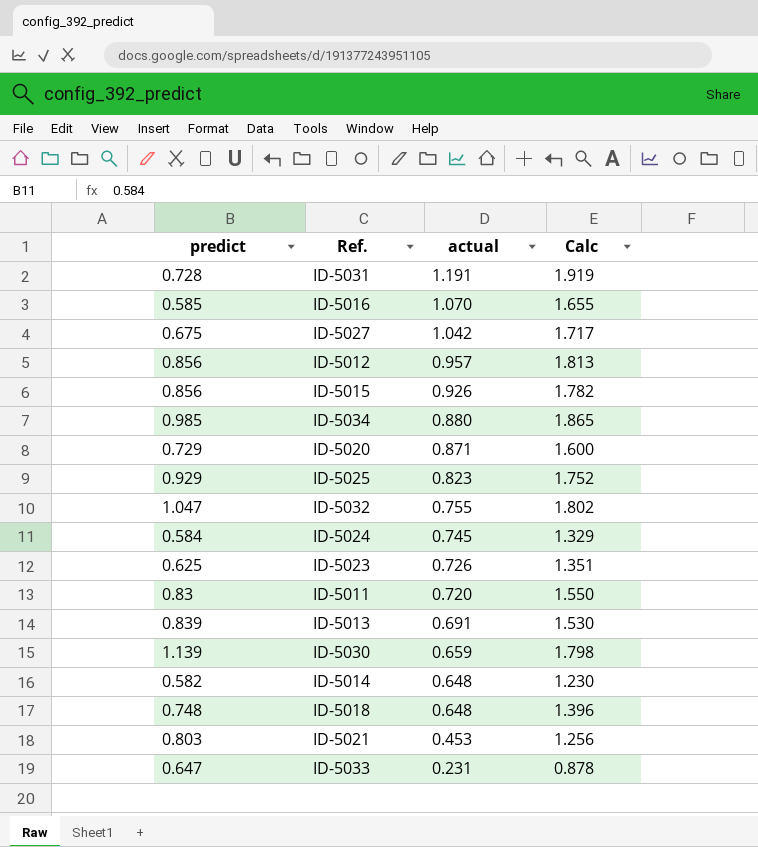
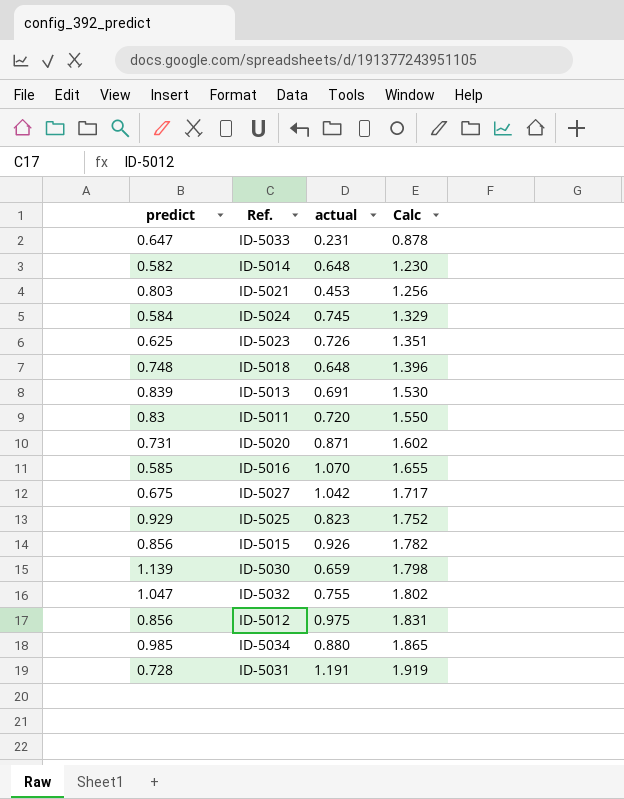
row order: actual descending -> Calc ascending
ID-5020 | predict: 0.729 -> 0.731
ID-5020 | Calc: 1.600 -> 1.602
ID-5012 | actual: 0.957 -> 0.975
ID-5012 | Calc: 1.813 -> 1.831

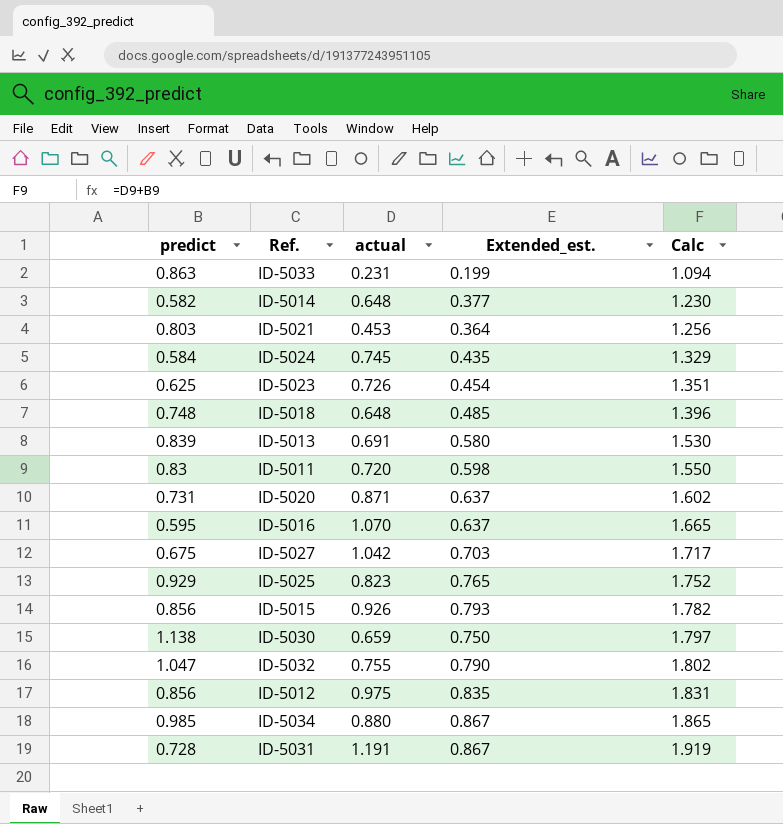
column Extended_est. | formula: none -> [predict] * [actual]
ID-5033 | predict: 0.647 -> 0.863
ID-5033 | Calc: 0.878 -> 1.094
ID-5016 | predict: 0.585 -> 0.595
ID-5016 | Calc: 1.655 -> 1.665
ID-5030 | predict: 1.139 -> 1.138
ID-5030 | Calc: 1.798 -> 1.797

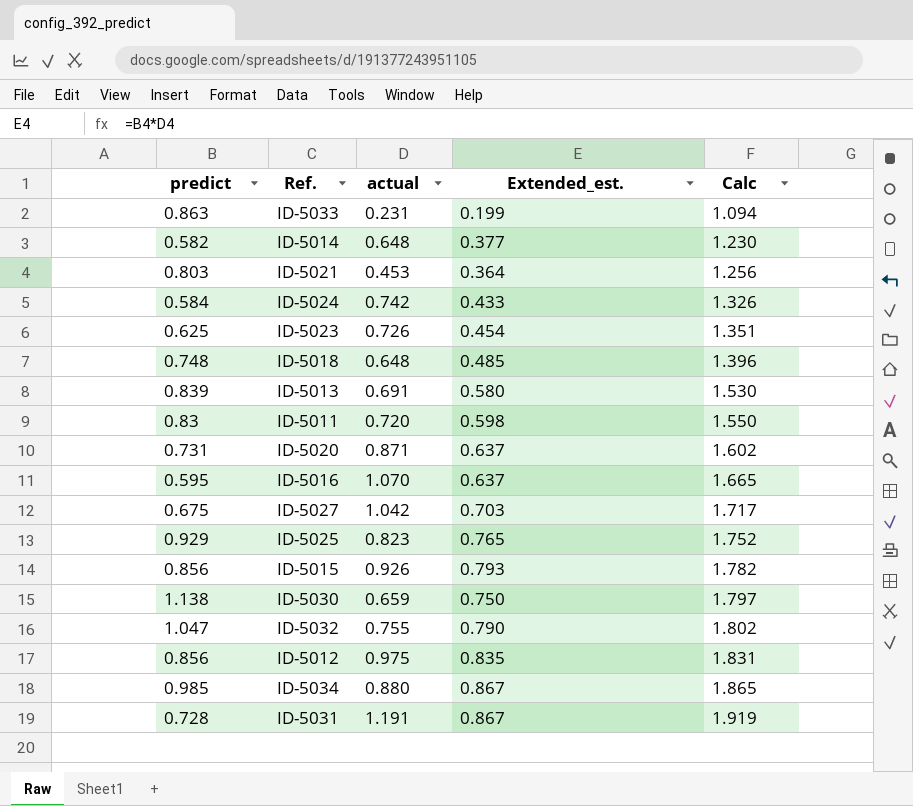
ID-5024 | actual: 0.745 -> 0.742
ID-5024 | Extended_est.: 0.435 -> 0.433
ID-5024 | Calc: 1.329 -> 1.326

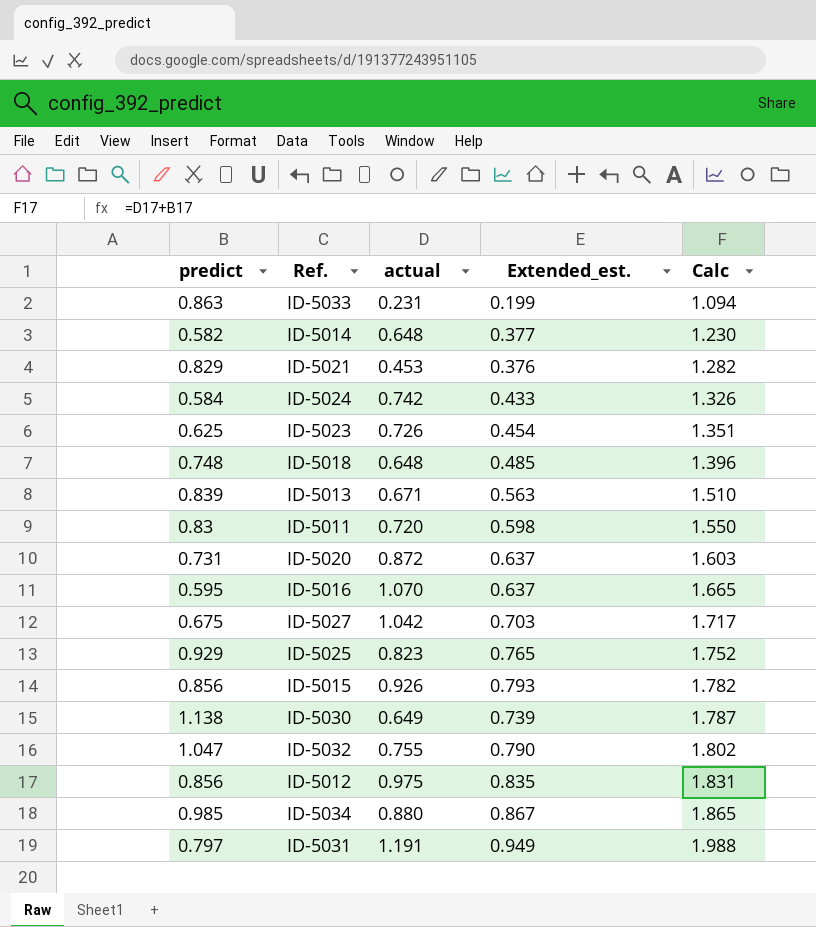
ID-5021 | predict: 0.803 -> 0.829
ID-5021 | Extended_est.: 0.364 -> 0.376
ID-5021 | Calc: 1.256 -> 1.282
ID-5013 | actual: 0.691 -> 0.671
ID-5013 | Extended_est.: 0.580 -> 0.563
ID-5013 | Calc: 1.530 -> 1.510
ID-5020 | actual: 0.871 -> 0.872
ID-5020 | Calc: 1.602 -> 1.603
ID-5030 | actual: 0.659 -> 0.649
ID-5030 | Extended_est.: 0.750 -> 0.739
ID-5030 | Calc: 1.797 -> 1.787
ID-5031 | predict: 0.728 -> 0.797
ID-5031 | Extended_est.: 0.867 -> 0.949
ID-5031 | Calc: 1.919 -> 1.988

